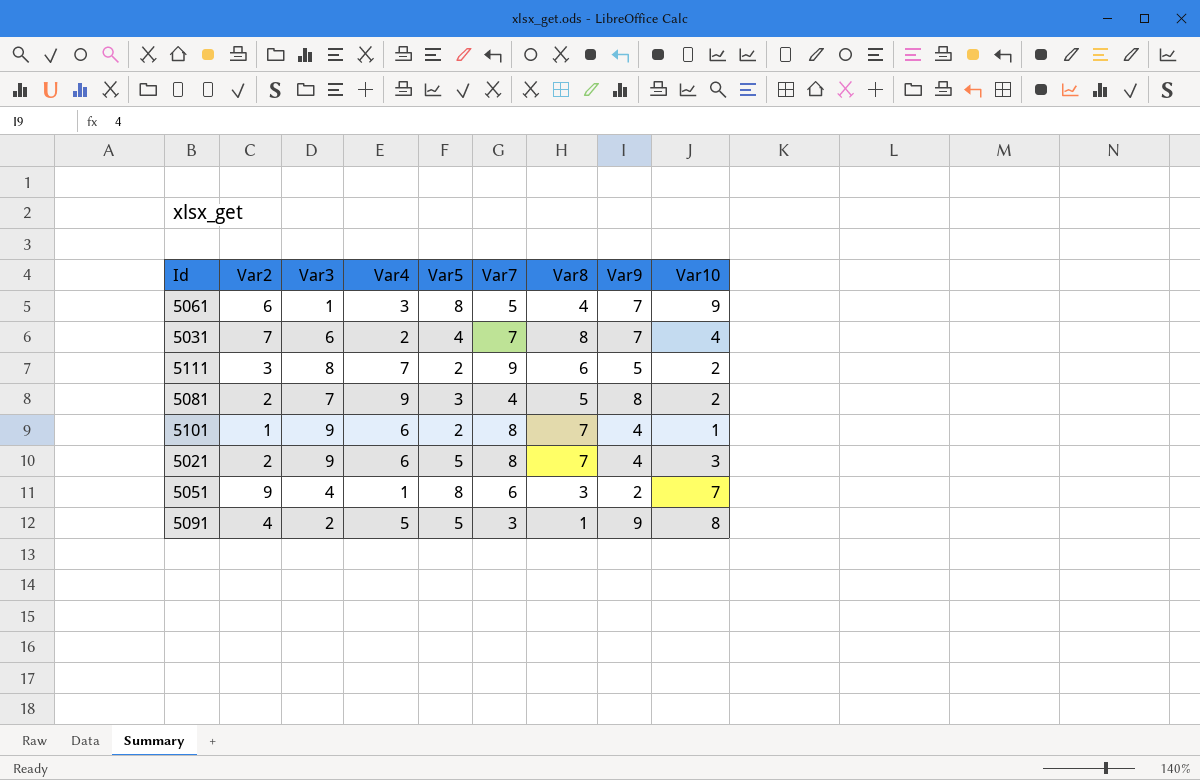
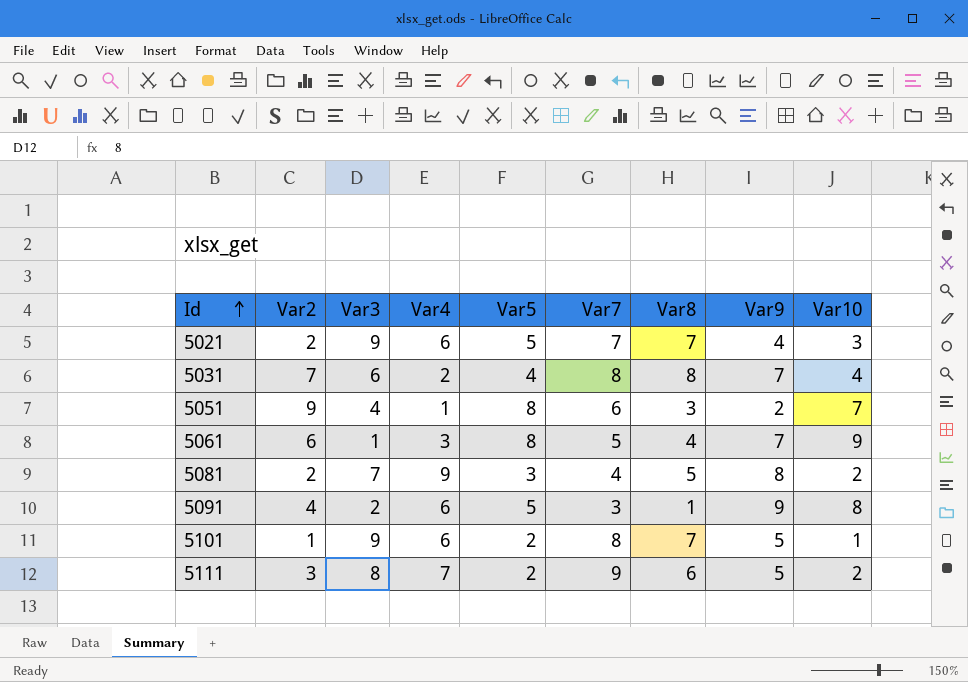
row order: none -> Id ascending
5021 | Var7: 8 -> 7
5031 | Var7: 7 -> 8
5091 | Var4: 5 -> 6
5101 | Var9: 4 -> 5

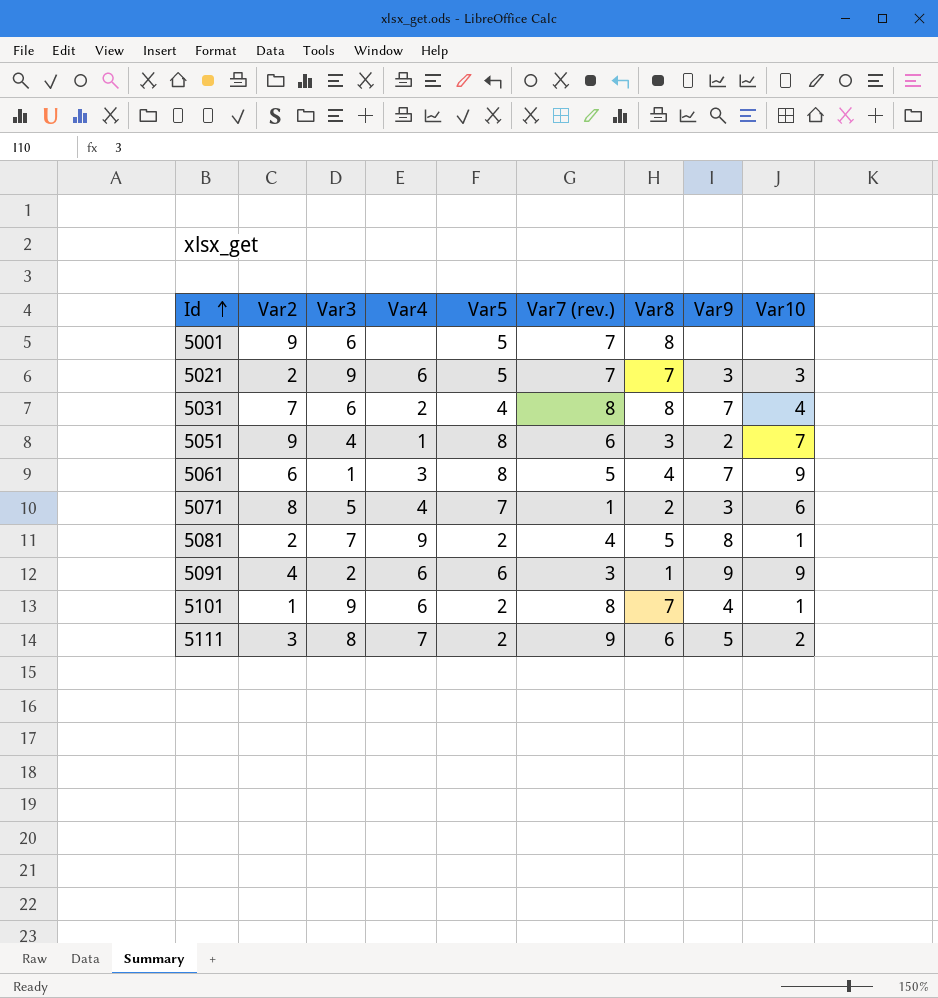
column name: Var7 -> Var7 (rev.)
row 5001: none -> 9 | 6 | none | 5 | 7 | 8 | none | none
5021 | Var9: 4 -> 3
row 5071: none -> 8 | 5 | 4 | 7 | 1 | 2 | 3 | 6
5081 | Var5: 3 -> 2
5081 | Var10: 2 -> 1
5091 | Var5: 5 -> 6
5091 | Var10: 8 -> 9
5101 | Var9: 5 -> 4

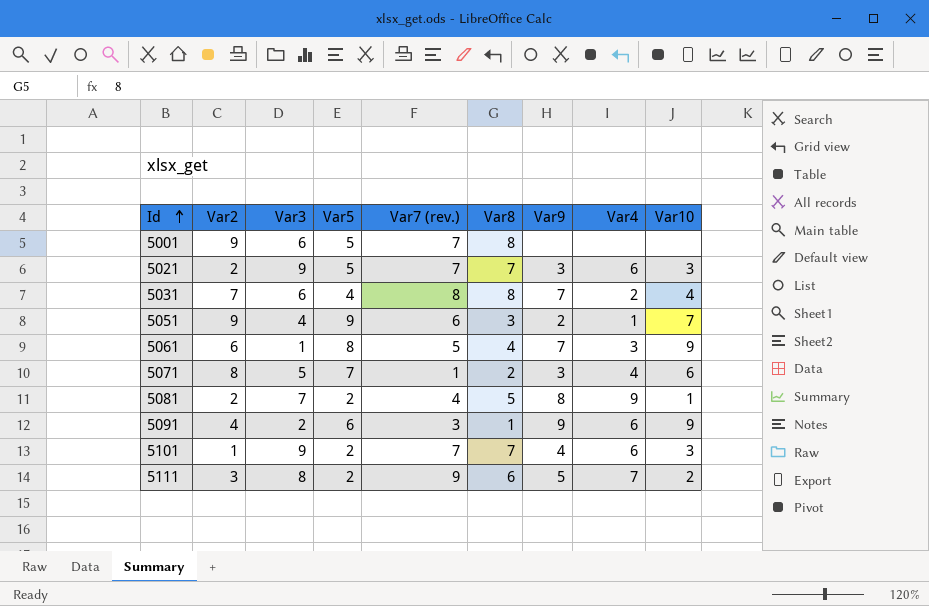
column Var4 | position: 4 -> 8
5051 | Var5: 8 -> 9
5101 | Var7 (rev.): 8 -> 7
5101 | Var10: 1 -> 3

